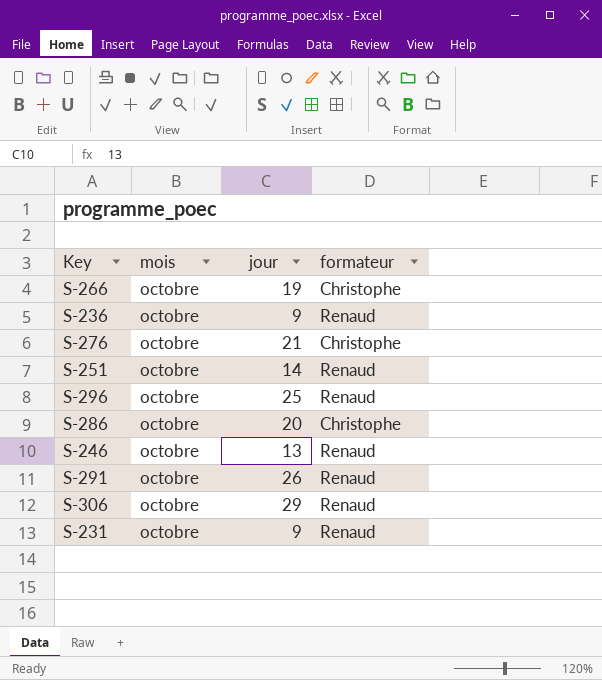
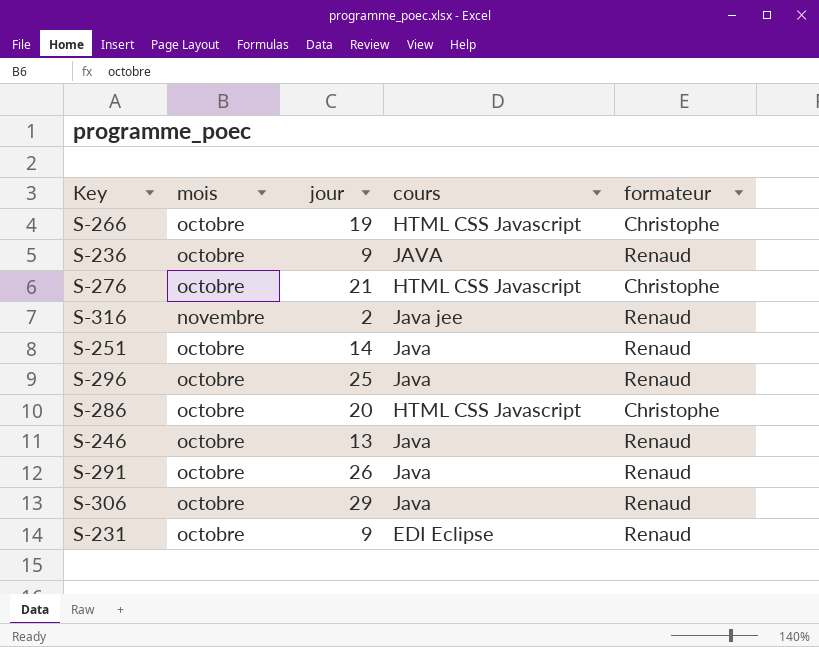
column cours | position: none -> 4
row S-316: none -> novembre | 2 | Java jee | Renaud

